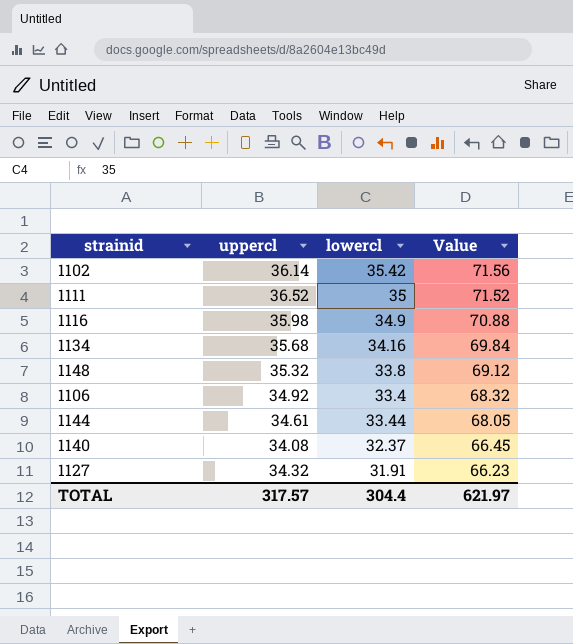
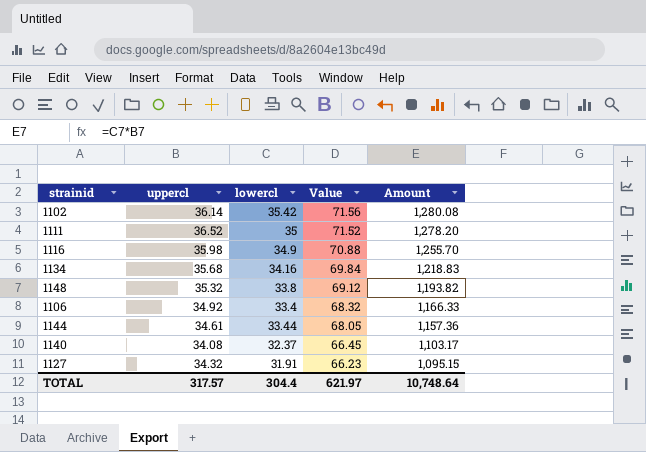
column Amount | formula: none -> [uppercl] * [lowercl]

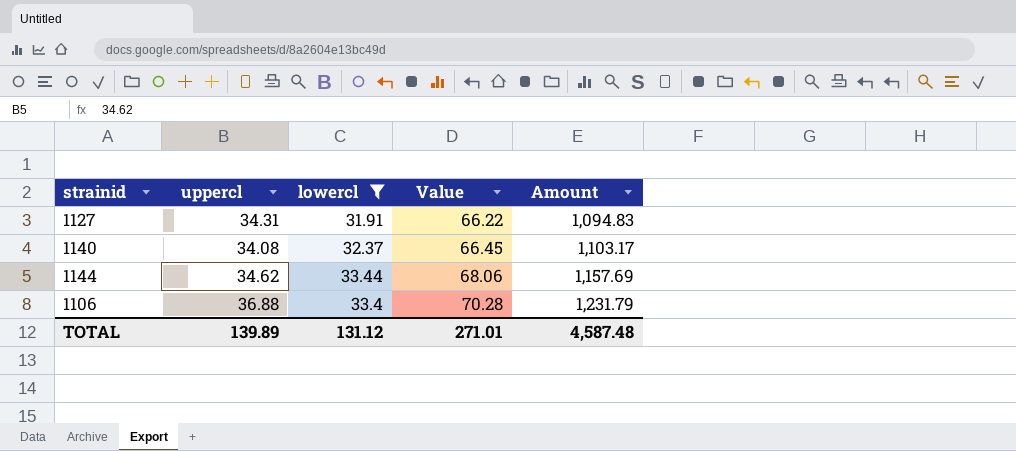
filter: none -> lowercl <= 33.44
row order: Value descending -> Value ascending
1127 | uppercl: 34.32 -> 34.31
1127 | Value: 66.23 -> 66.22
1127 | Amount: 1,095.15 -> 1,094.83
1144 | uppercl: 34.61 -> 34.62
1144 | Value: 68.05 -> 68.06
1144 | Amount: 1,157.36 -> 1,157.69
1106 | uppercl: 34.92 -> 36.88
1106 | Value: 68.32 -> 70.28
1106 | Amount: 1,166.33 -> 1,231.79
TOTAL | uppercl: 317.57 -> 139.89
TOTAL | lowercl: 304.4 -> 131.12
TOTAL | Value: 621.97 -> 271.01
TOTAL | Amount: 10,748.64 -> 4,587.48

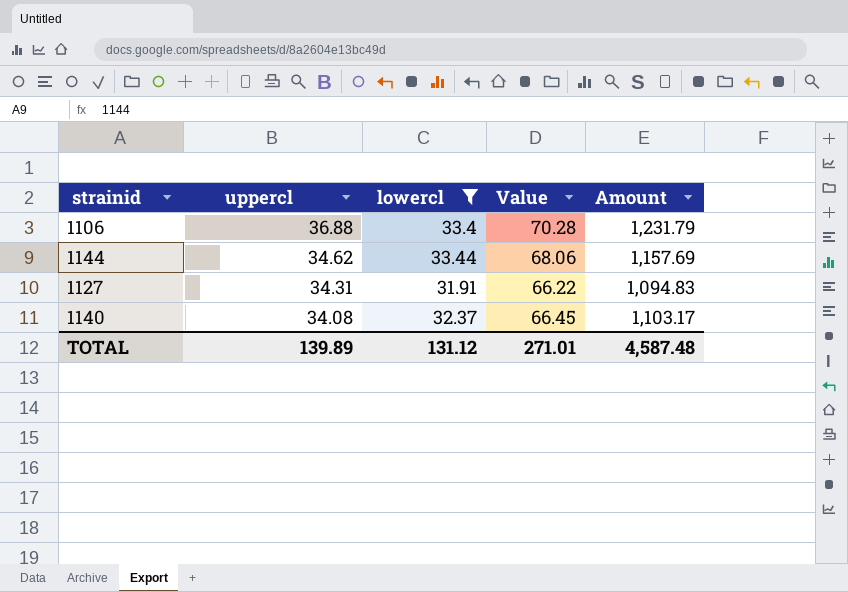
row order: Value ascending -> uppercl descending

